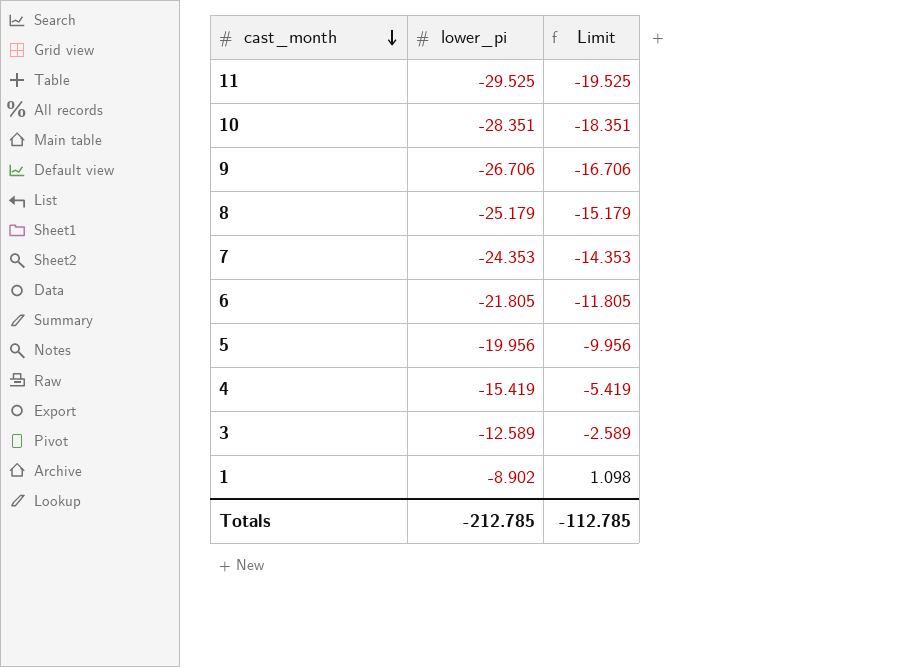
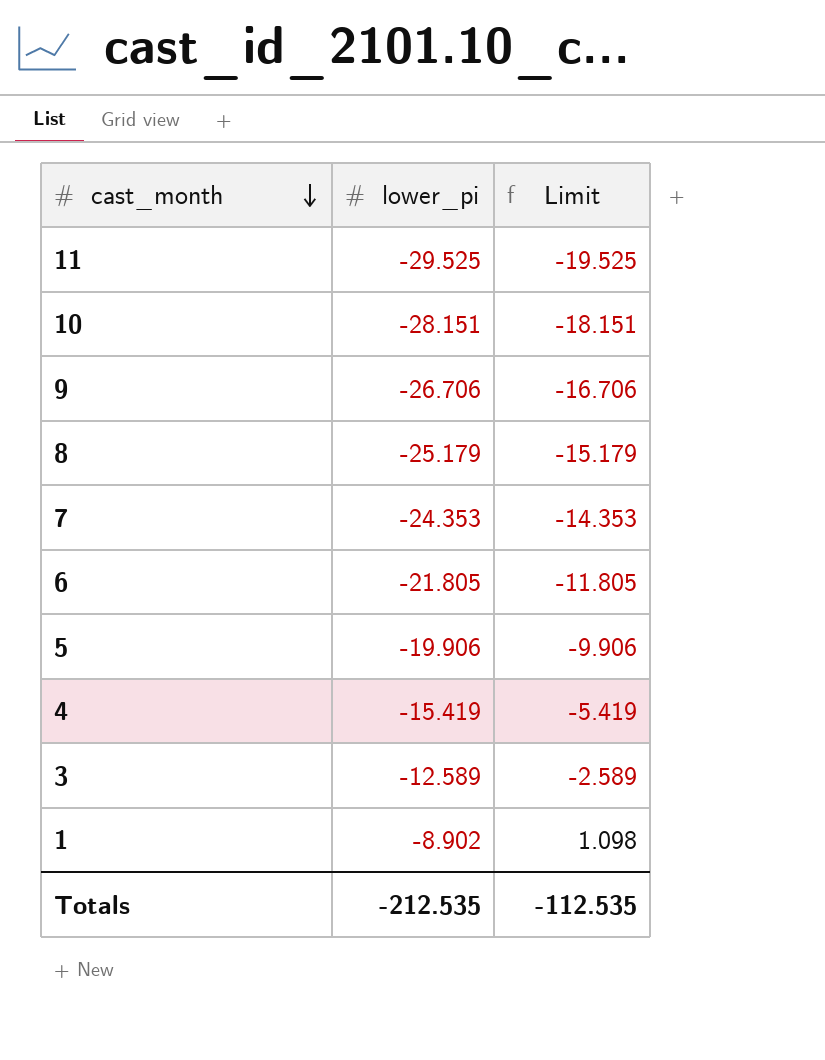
10 | lower_pi: -28.351 -> -28.151
10 | Limit: -18.351 -> -18.151
5 | lower_pi: -19.956 -> -19.906
5 | Limit: -9.956 -> -9.906
Totals | lower_pi: -212.785 -> -212.535
Totals | Limit: -112.785 -> -112.535

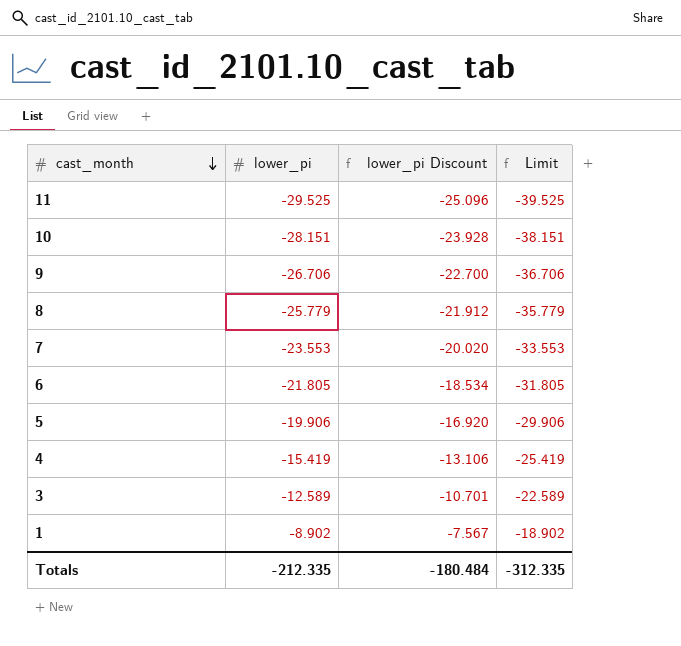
column lower_pi Discount | formula: none -> [lower_pi] * 0.85
column Limit | formula: [lower_pi] + 10 -> [lower_pi] - 10
8 | lower_pi: -25.179 -> -25.779
7 | lower_pi: -24.353 -> -23.553
Totals | lower_pi: -212.535 -> -212.335
Totals | Limit: -112.535 -> -312.335

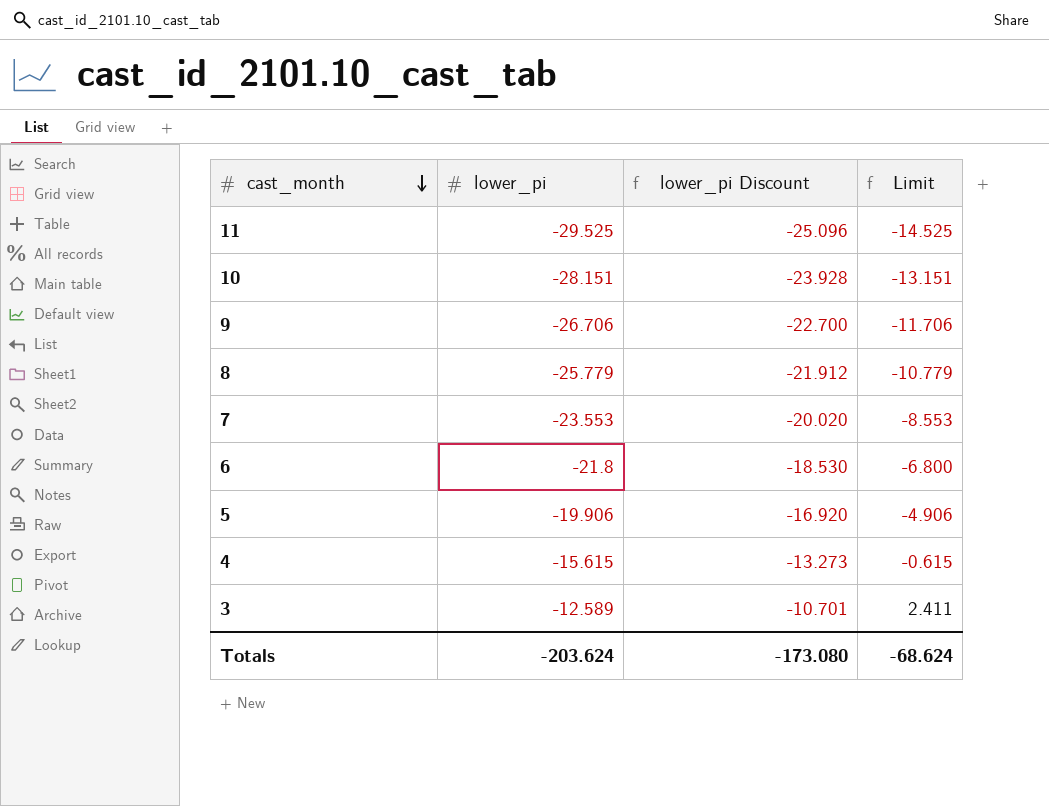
column Limit | formula: [lower_pi] - 10 -> [lower_pi] + 15
row 1: -8.902 | -7.567 | -18.902 -> none
6 | lower_pi: -21.805 -> -21.8
6 | lower_pi Discount: -18.534 -> -18.530
4 | lower_pi: -15.419 -> -15.615
4 | lower_pi Discount: -13.106 -> -13.273
Totals | lower_pi: -212.335 -> -203.624
Totals | lower_pi Discount: -180.484 -> -173.080
Totals | Limit: -312.335 -> -68.624

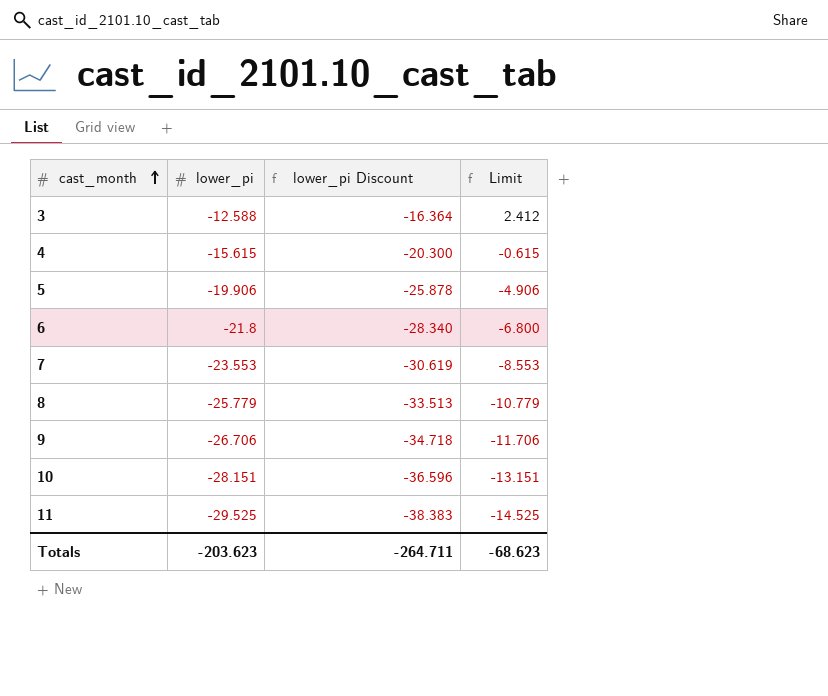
row order: cast_month descending -> cast_month ascending
column lower_pi Discount | formula: [lower_pi] * 0.85 -> [lower_pi] * 1.3
3 | lower_pi: -12.589 -> -12.588
3 | Limit: 2.411 -> 2.412
Totals | lower_pi: -203.624 -> -203.623
Totals | lower_pi Discount: -173.080 -> -264.711
Totals | Limit: -68.624 -> -68.623

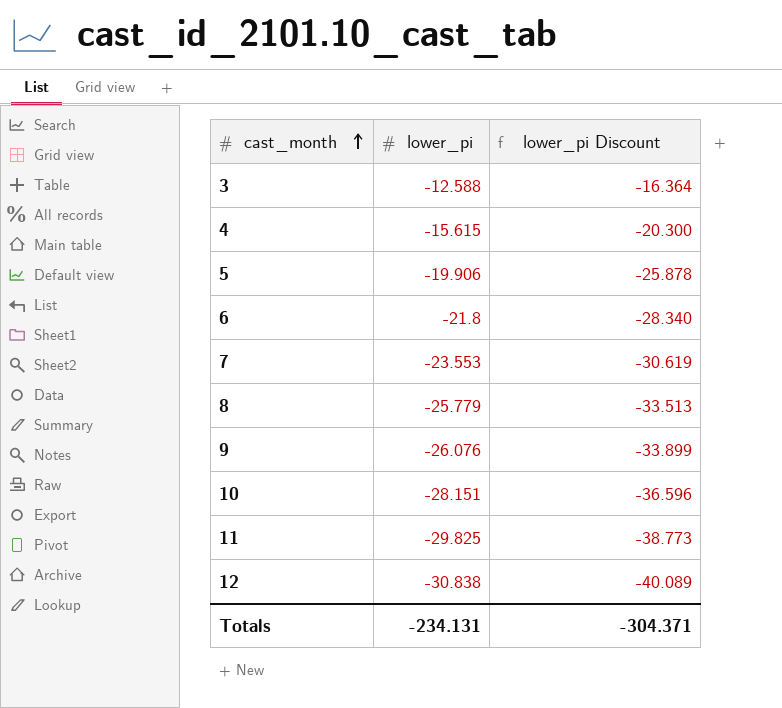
column Limit | formula: [lower_pi] + 15 -> none
9 | lower_pi: -26.706 -> -26.076
9 | lower_pi Discount: -34.718 -> -33.899
11 | lower_pi: -29.525 -> -29.825
11 | lower_pi Discount: -38.383 -> -38.773
row 12: none -> -30.838 | -40.089
Totals | lower_pi: -203.623 -> -234.131
Totals | lower_pi Discount: -264.711 -> -304.371

